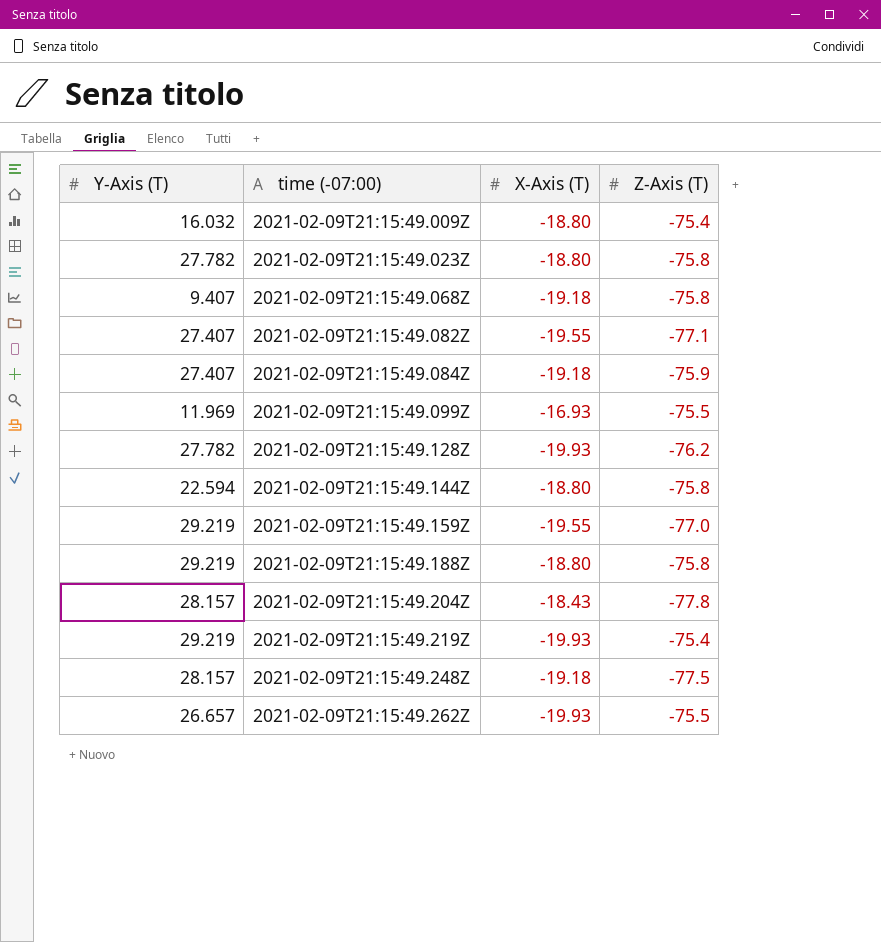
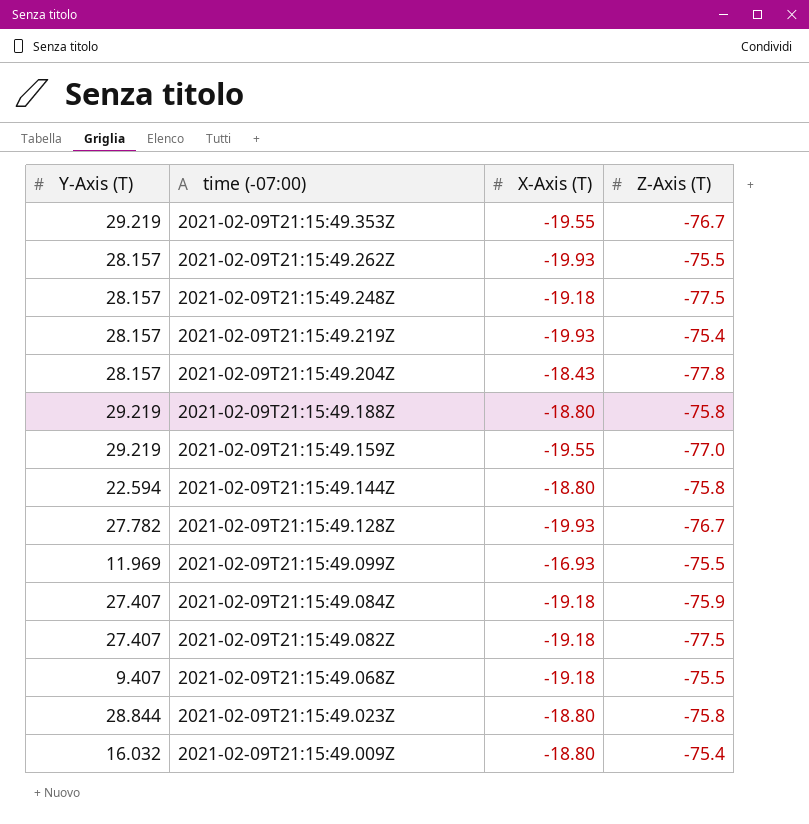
row order: time (-07:00) ascending -> time (-07:00) descending
row 2021-02-09T21:15:49.353Z: none -> 29.219 | -19.55 | -76.7
2021-02-09T21:15:49.262Z | Y-Axis (T): 26.657 -> 28.157
2021-02-09T21:15:49.219Z | Y-Axis (T): 29.219 -> 28.157
2021-02-09T21:15:49.128Z | Z-Axis (T): -76.2 -> -76.7
2021-02-09T21:15:49.082Z | X-Axis (T): -19.55 -> -19.18
2021-02-09T21:15:49.082Z | Z-Axis (T): -77.1 -> -77.5
2021-02-09T21:15:49.068Z | Z-Axis (T): -75.8 -> -75.5
2021-02-09T21:15:49.023Z | Y-Axis (T): 27.782 -> 28.844

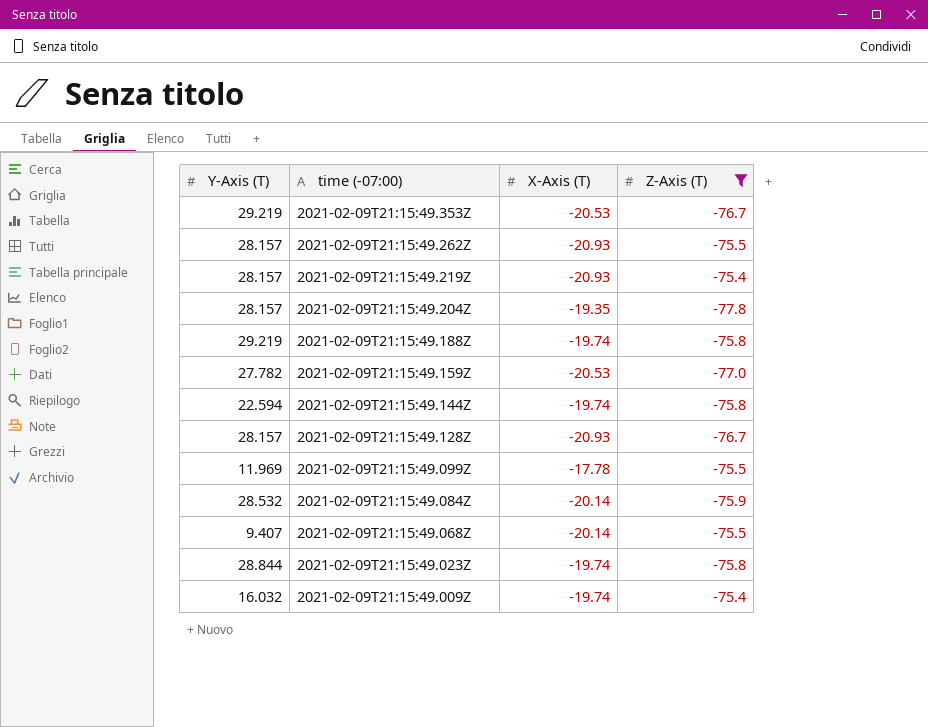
filter: none -> Z-Axis (T) != -77.5
2021-02-09T21:15:49.353Z | X-Axis (T): -19.55 -> -20.53
2021-02-09T21:15:49.262Z | X-Axis (T): -19.93 -> -20.93
2021-02-09T21:15:49.219Z | X-Axis (T): -19.93 -> -20.93
2021-02-09T21:15:49.204Z | X-Axis (T): -18.43 -> -19.35
2021-02-09T21:15:49.188Z | X-Axis (T): -18.80 -> -19.74
2021-02-09T21:15:49.159Z | Y-Axis (T): 29.219 -> 27.782
2021-02-09T21:15:49.159Z | X-Axis (T): -19.55 -> -20.53
2021-02-09T21:15:49.144Z | X-Axis (T): -18.80 -> -19.74
2021-02-09T21:15:49.128Z | Y-Axis (T): 27.782 -> 28.157
2021-02-09T21:15:49.128Z | X-Axis (T): -19.93 -> -20.93
2021-02-09T21:15:49.099Z | X-Axis (T): -16.93 -> -17.78
2021-02-09T21:15:49.084Z | Y-Axis (T): 27.407 -> 28.532
2021-02-09T21:15:49.084Z | X-Axis (T): -19.18 -> -20.14
2021-02-09T21:15:49.068Z | X-Axis (T): -19.18 -> -20.14
2021-02-09T21:15:49.023Z | X-Axis (T): -18.80 -> -19.74
2021-02-09T21:15:49.009Z | X-Axis (T): -18.80 -> -19.74

